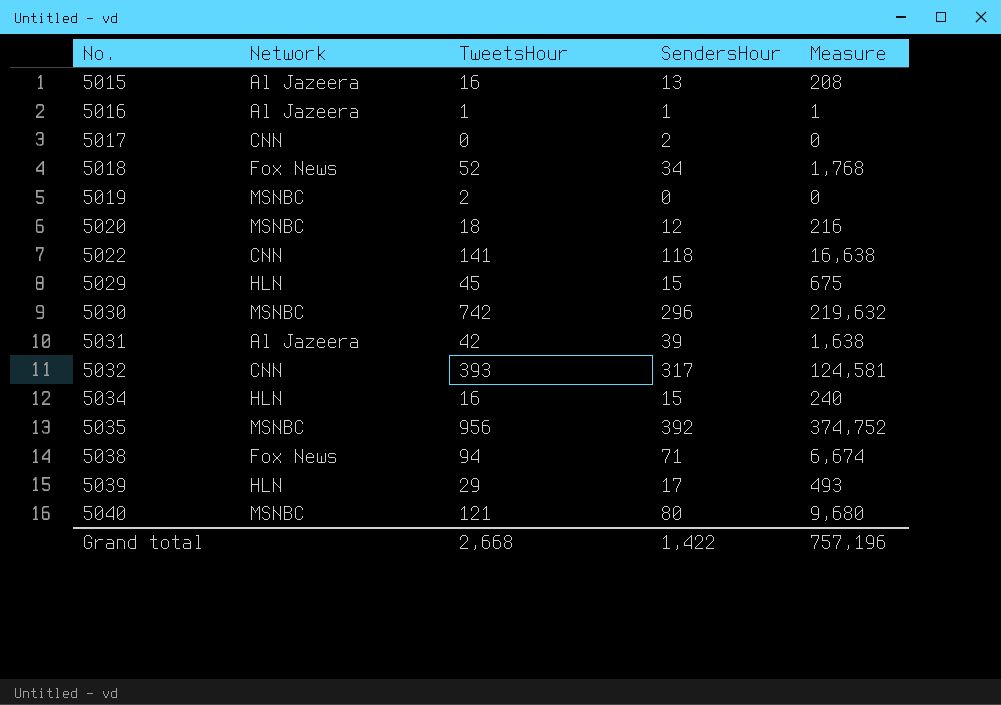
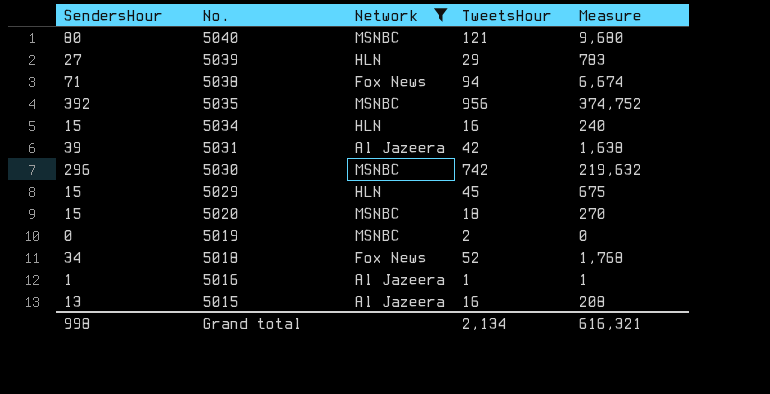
filter: none -> Network != CNN
row order: No. ascending -> No. descending
column SendersHour | position: 4 -> 1
5039 | SendersHour: 17 -> 27
5039 | Measure: 493 -> 783
5020 | SendersHour: 12 -> 15
5020 | Measure: 216 -> 270
Grand total | SendersHour: 1,422 -> 998
Grand total | TweetsHour: 2,668 -> 2,134
Grand total | Measure: 757,196 -> 616,321

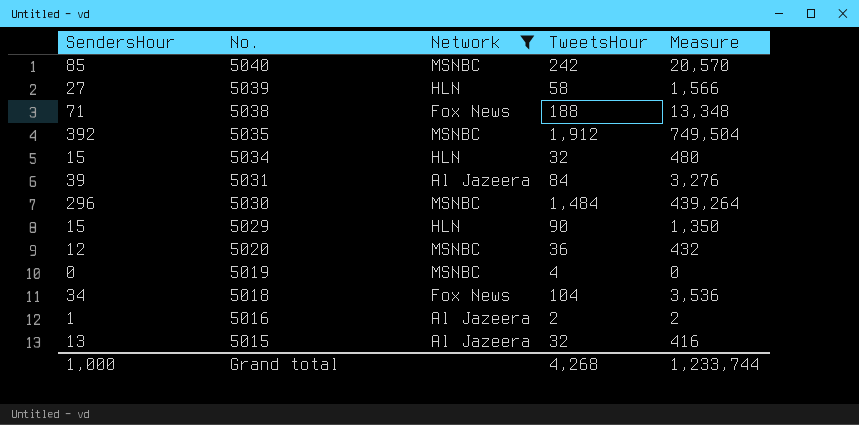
5040 | SendersHour: 80 -> 85
5040 | TweetsHour: 121 -> 242
5040 | Measure: 9,680 -> 20,570
5039 | TweetsHour: 29 -> 58
5039 | Measure: 783 -> 1,566
5038 | TweetsHour: 94 -> 188
5038 | Measure: 6,674 -> 13,348
5035 | TweetsHour: 956 -> 1,912
5035 | Measure: 374,752 -> 749,504
5034 | TweetsHour: 16 -> 32
5034 | Measure: 240 -> 480
5031 | TweetsHour: 42 -> 84
5031 | Measure: 1,638 -> 3,276
5030 | TweetsHour: 742 -> 1,484
5030 | Measure: 219,632 -> 439,264
5029 | TweetsHour: 45 -> 90
5029 | Measure: 675 -> 1,350
5020 | SendersHour: 15 -> 12
5020 | TweetsHour: 18 -> 36
5020 | Measure: 270 -> 432
5019 | TweetsHour: 2 -> 4
5018 | TweetsHour: 52 -> 104
5018 | Measure: 1,768 -> 3,536
5016 | TweetsHour: 1 -> 2
5016 | Measure: 1 -> 2
5015 | TweetsHour: 16 -> 32
5015 | Measure: 208 -> 416
Grand total | SendersHour: 998 -> 1,000
Grand total | TweetsHour: 2,134 -> 4,268
Grand total | Measure: 616,321 -> 1,233,744

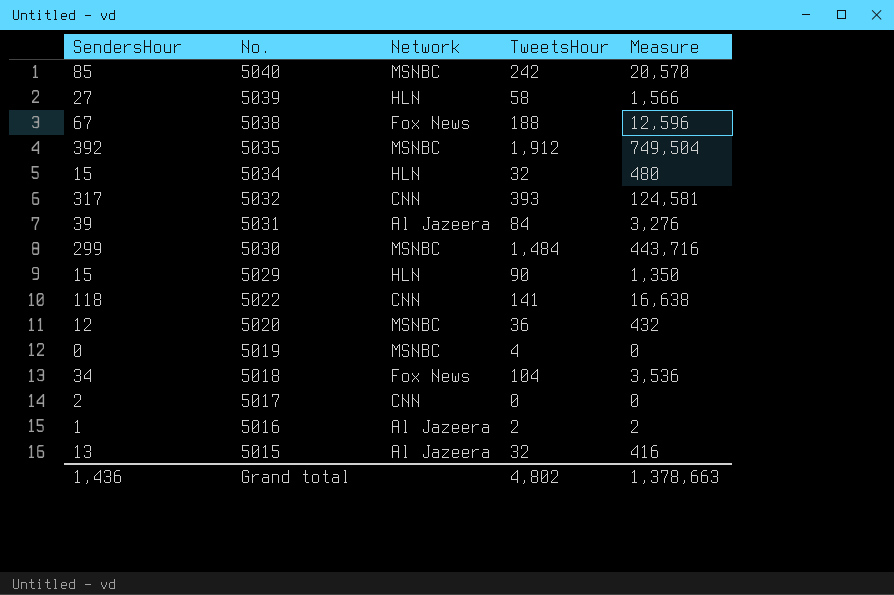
filter: Network != CNN -> none
5038 | SendersHour: 71 -> 67
5038 | Measure: 13,348 -> 12,596
5030 | SendersHour: 296 -> 299
5030 | Measure: 439,264 -> 443,716
Grand total | SendersHour: 1,000 -> 1,436
Grand total | TweetsHour: 4,268 -> 4,802
Grand total | Measure: 1,233,744 -> 1,378,663

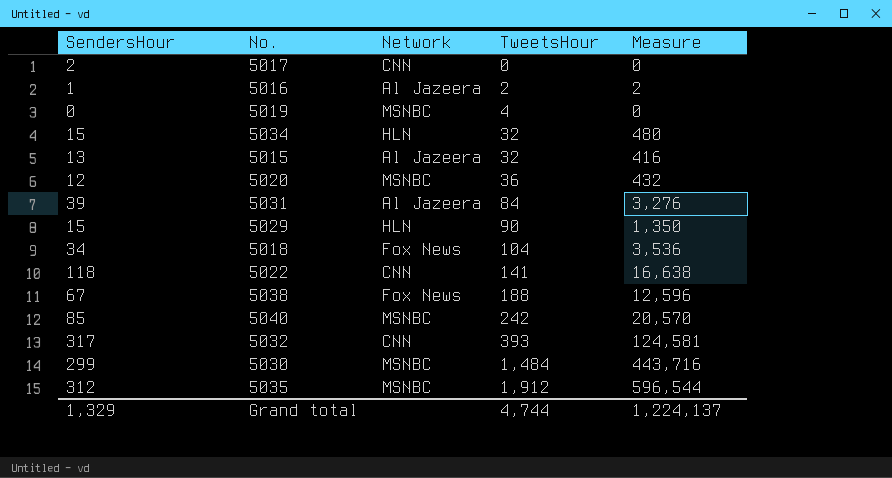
row order: No. descending -> TweetsHour ascending
row 5039: 27 | HLN | 58 | 1,566 -> none
5035 | SendersHour: 392 -> 312
5035 | Measure: 749,504 -> 596,544
Grand total | SendersHour: 1,436 -> 1,329
Grand total | TweetsHour: 4,802 -> 4,744
Grand total | Measure: 1,378,663 -> 1,224,137

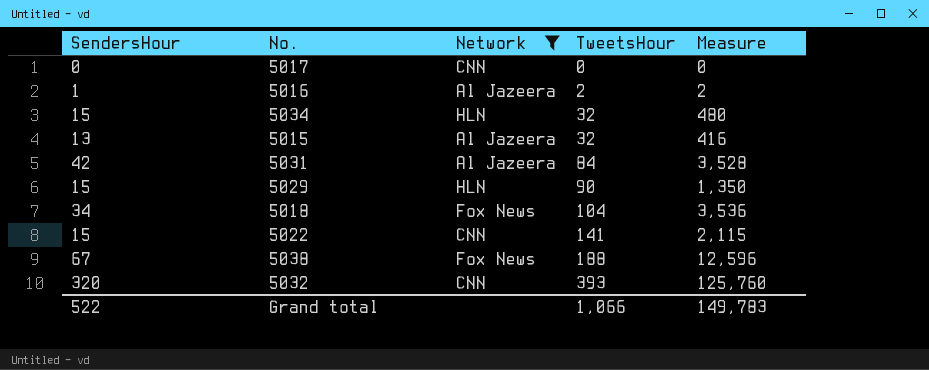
filter: none -> Network != MSNBC
5017 | SendersHour: 2 -> 0
5031 | SendersHour: 39 -> 42
5031 | Measure: 3,276 -> 3,528
5022 | SendersHour: 118 -> 15
5022 | Measure: 16,638 -> 2,115
5032 | SendersHour: 317 -> 320
5032 | Measure: 124,581 -> 125,760
Grand total | SendersHour: 1,329 -> 522
Grand total | TweetsHour: 4,744 -> 1,066
Grand total | Measure: 1,224,137 -> 149,783

